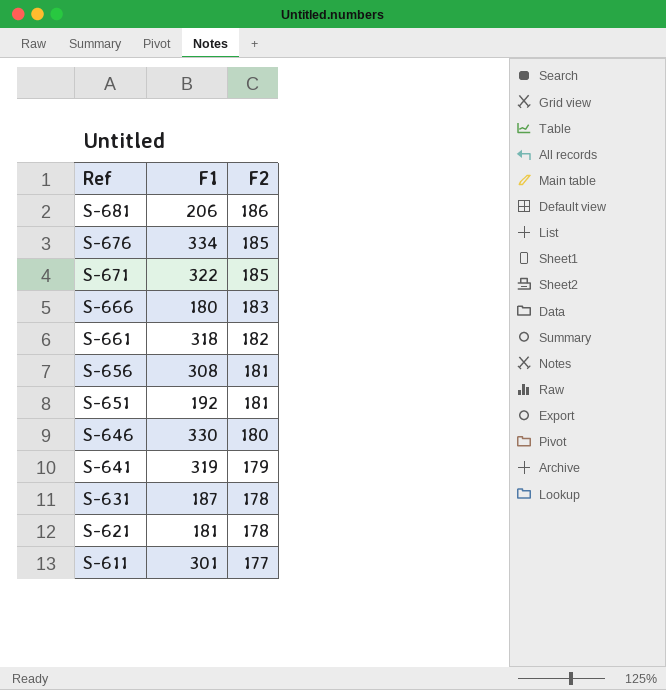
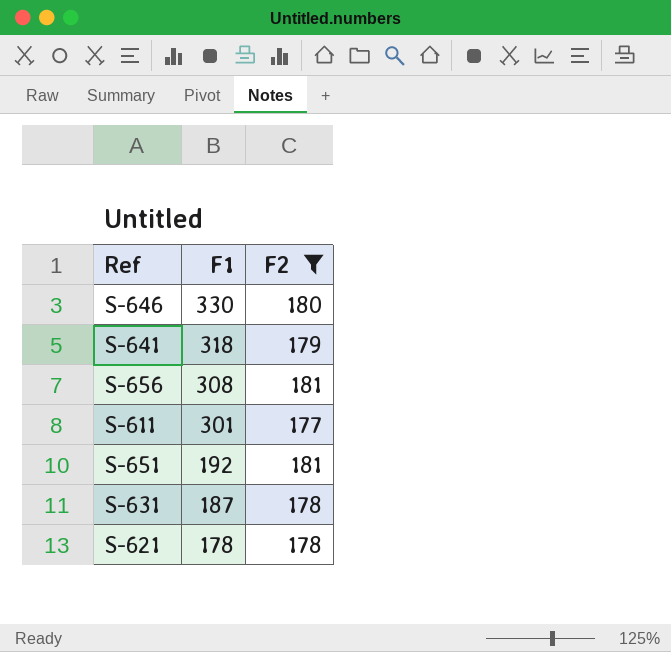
filter: none -> F2 <= 181
row order: Ref descending -> F1 descending
S-641 | F1: 319 -> 318
S-621 | F1: 181 -> 178

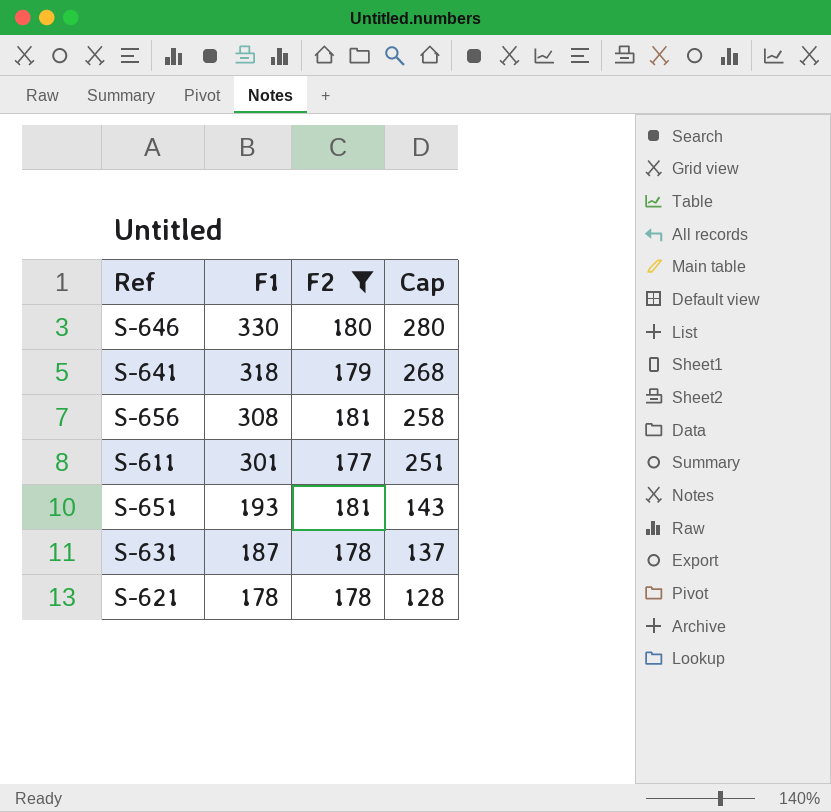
column Cap | formula: none -> [F1] - 50
S-651 | F1: 192 -> 193

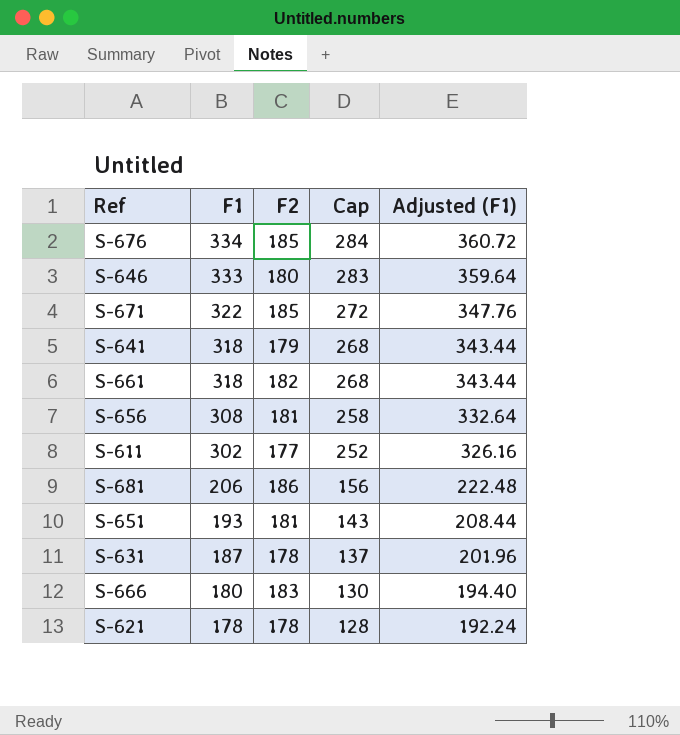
filter: F2 <= 181 -> none
column Adjusted (F1) | formula: none -> [F1] * 1.08
S-646 | F1: 330 -> 333
S-646 | Cap: 280 -> 283
S-611 | F1: 301 -> 302
S-611 | Cap: 251 -> 252

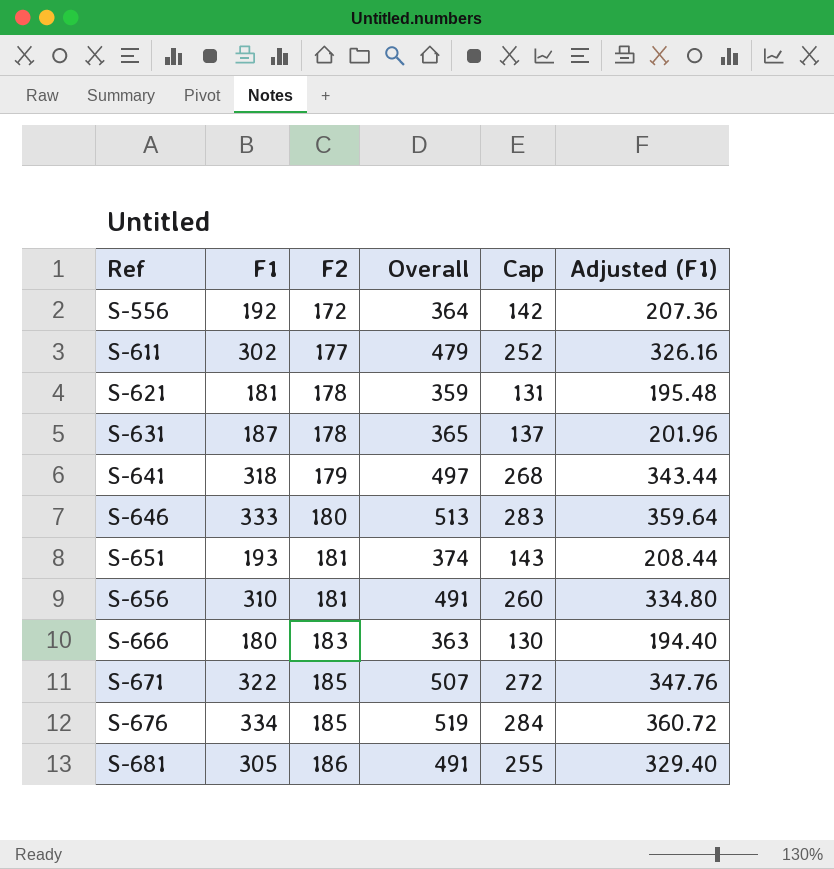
row order: F1 descending -> Ref ascending
column Overall | formula: none -> [F1] + [F2]
row S-661: 318 | 182 | 268 | 343.44 -> none
row S-556: none -> 192 | 172 | 364 | 142 | 207.36
S-621 | F1: 178 -> 181
S-621 | Cap: 128 -> 131
S-621 | Adjusted (F1): 192.24 -> 195.48
S-656 | F1: 308 -> 310
S-656 | Cap: 258 -> 260
S-656 | Adjusted (F1): 332.64 -> 334.80
S-681 | F1: 206 -> 305
S-681 | Cap: 156 -> 255
S-681 | Adjusted (F1): 222.48 -> 329.40

